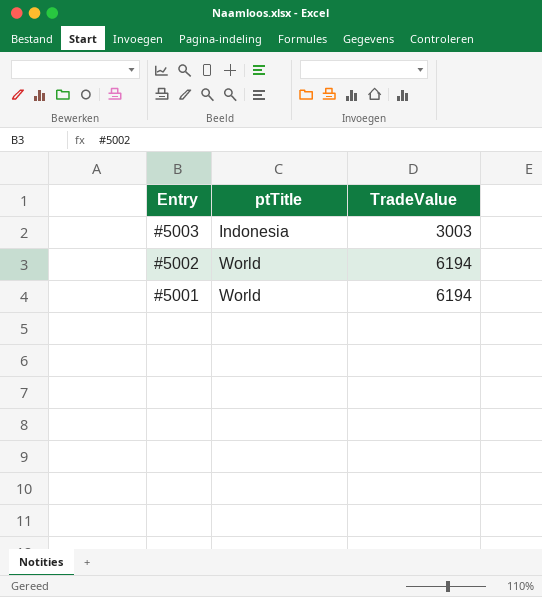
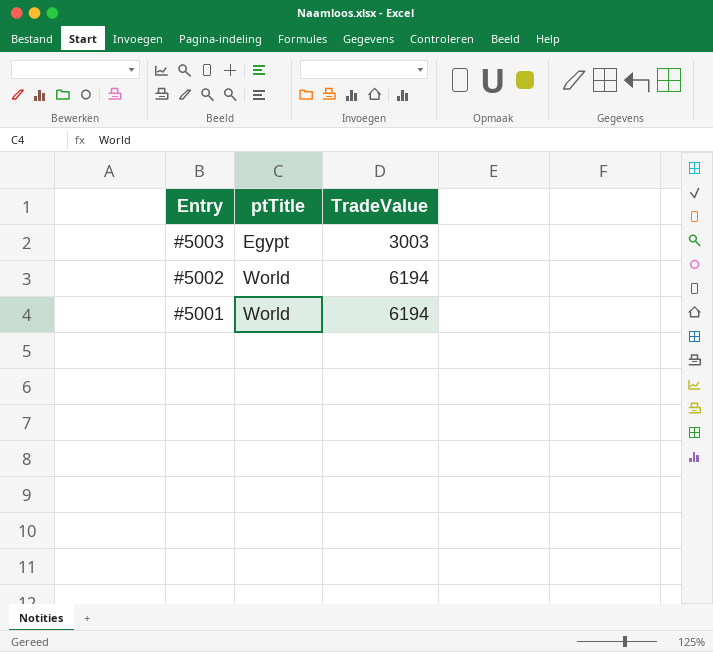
#5003 | ptTitle: Indonesia -> Egypt

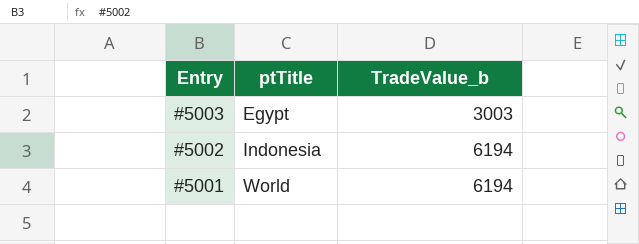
column name: TradeValue -> TradeValue_b
#5002 | ptTitle: World -> Indonesia

